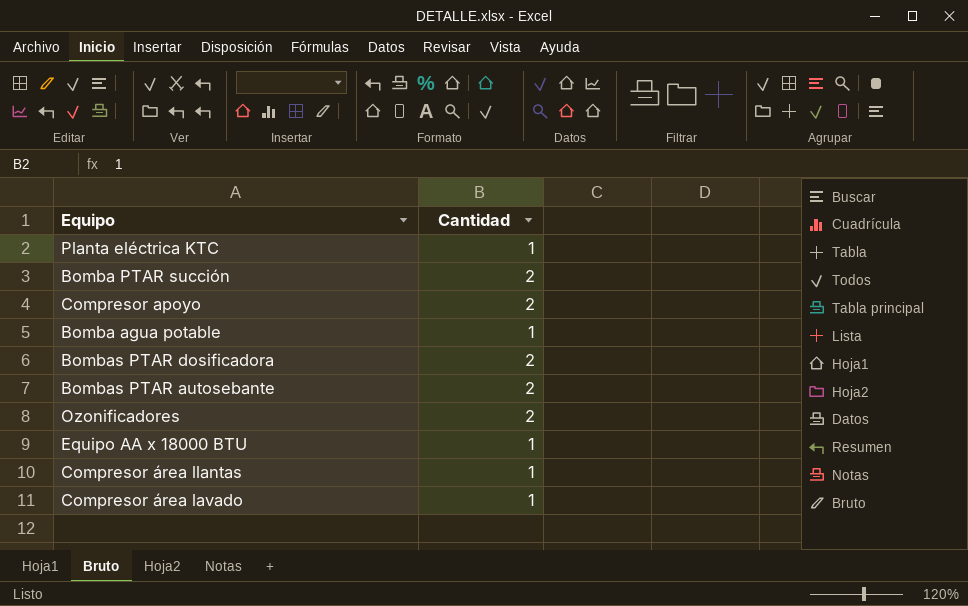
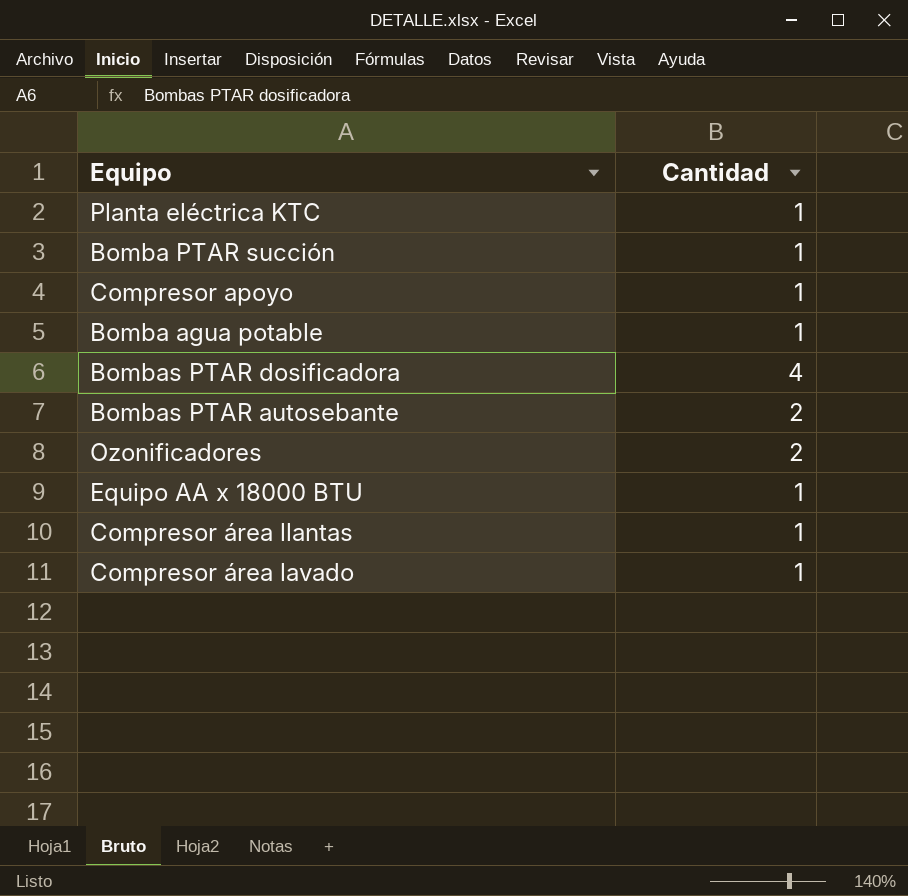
Bomba PTAR succión | Cantidad: 2 -> 1
Compresor apoyo | Cantidad: 2 -> 1
Bombas PTAR dosificadora | Cantidad: 2 -> 4

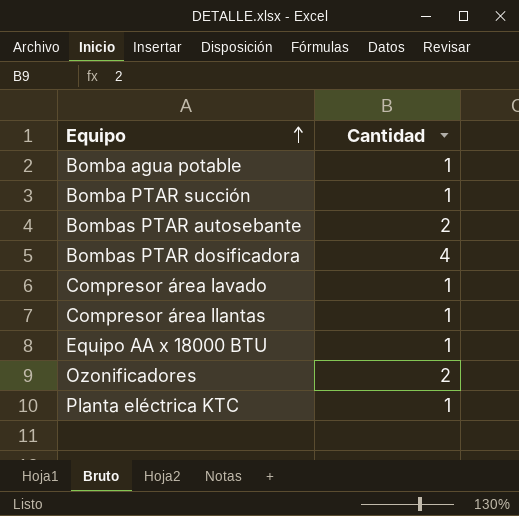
row order: none -> Equipo ascending
row Compresor apoyo: 1 -> none

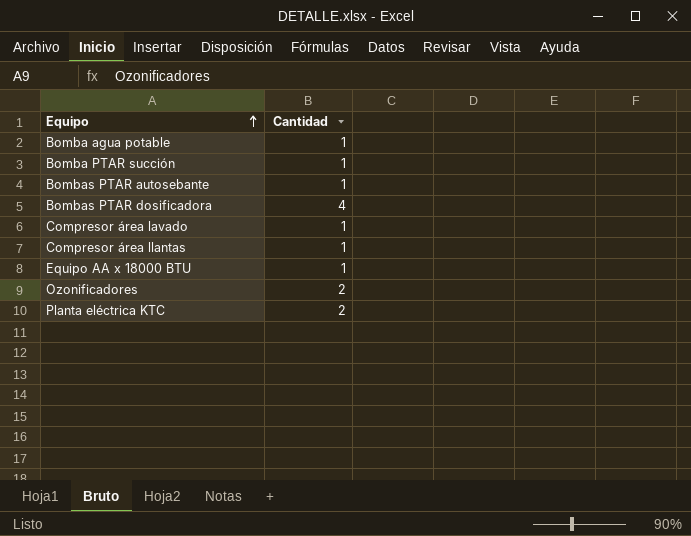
Bombas PTAR autosebante | Cantidad: 2 -> 1
Planta eléctrica KTC | Cantidad: 1 -> 2

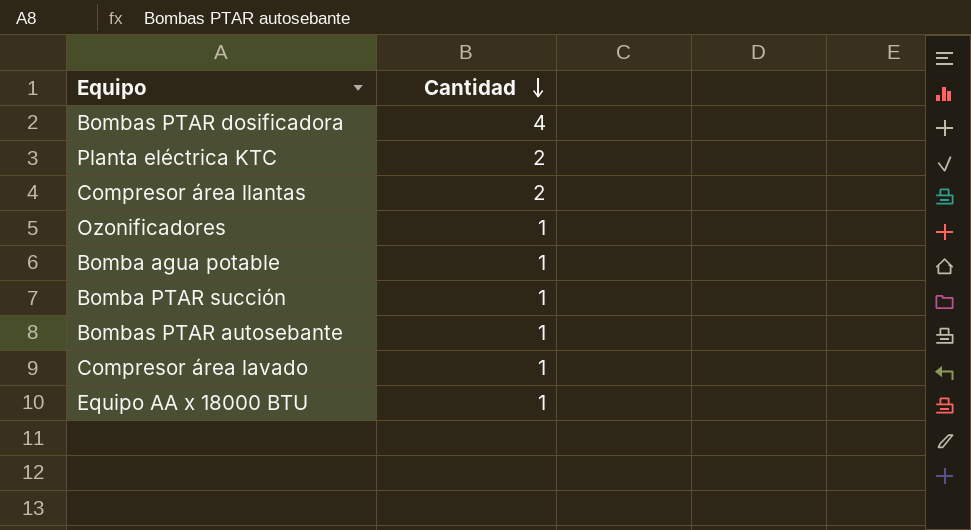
row order: Equipo ascending -> Cantidad descending
Compresor área llantas | Cantidad: 1 -> 2
Ozonificadores | Cantidad: 2 -> 1

